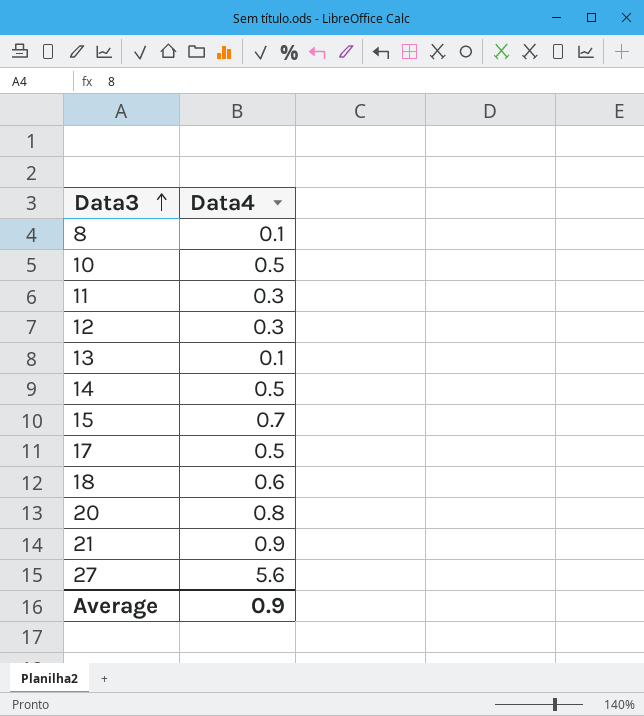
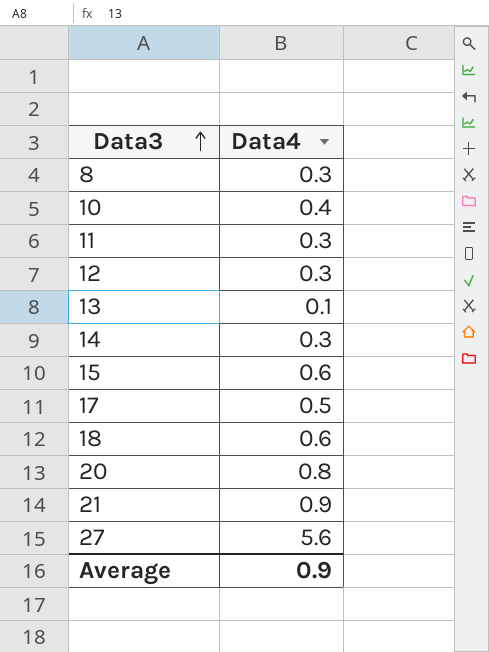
8 | Data4: 0.1 -> 0.3
10 | Data4: 0.5 -> 0.4
14 | Data4: 0.5 -> 0.3
15 | Data4: 0.7 -> 0.6

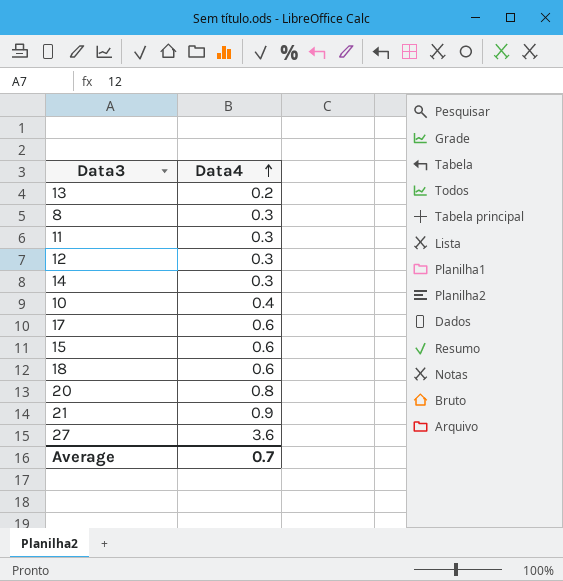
row order: Data3 ascending -> Data4 ascending
13 | Data4: 0.1 -> 0.2
17 | Data4: 0.5 -> 0.6
27 | Data4: 5.6 -> 3.6
Average | Data4: 0.9 -> 0.7

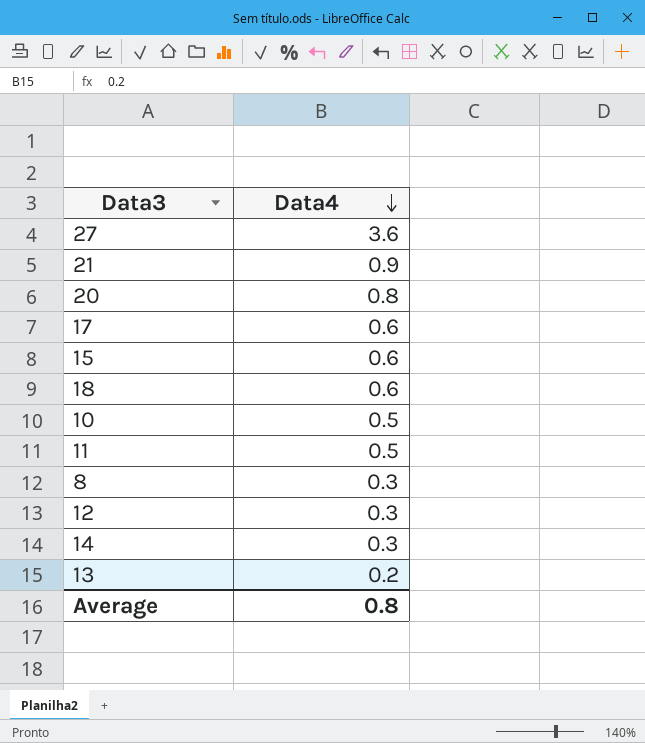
row order: Data4 ascending -> Data4 descending
10 | Data4: 0.4 -> 0.5
11 | Data4: 0.3 -> 0.5
Average | Data4: 0.7 -> 0.8

